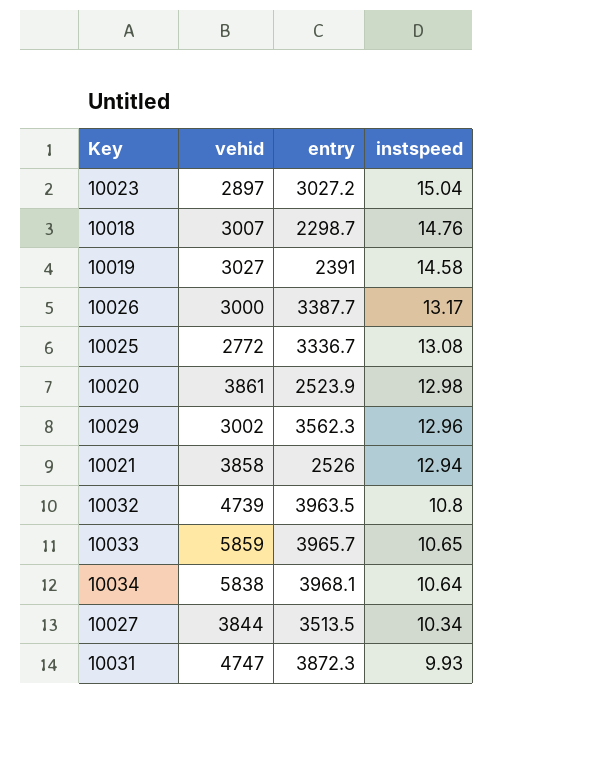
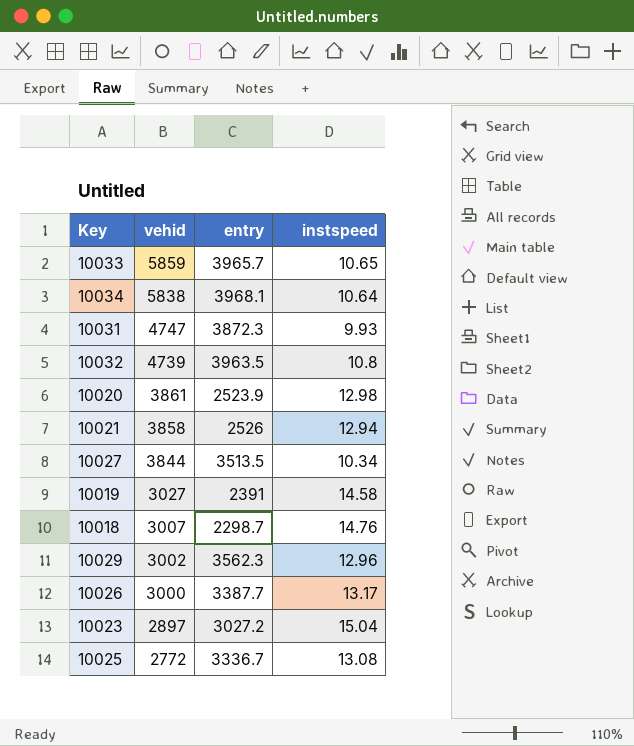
row order: instspeed descending -> vehid descending

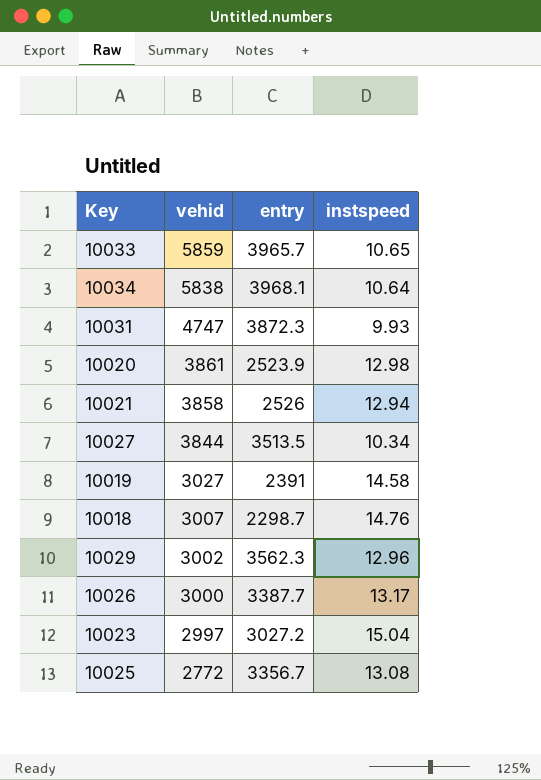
row 10032: 4739 | 3963.5 | 10.8 -> none
10023 | vehid: 2897 -> 2997
10025 | entry: 3336.7 -> 3356.7

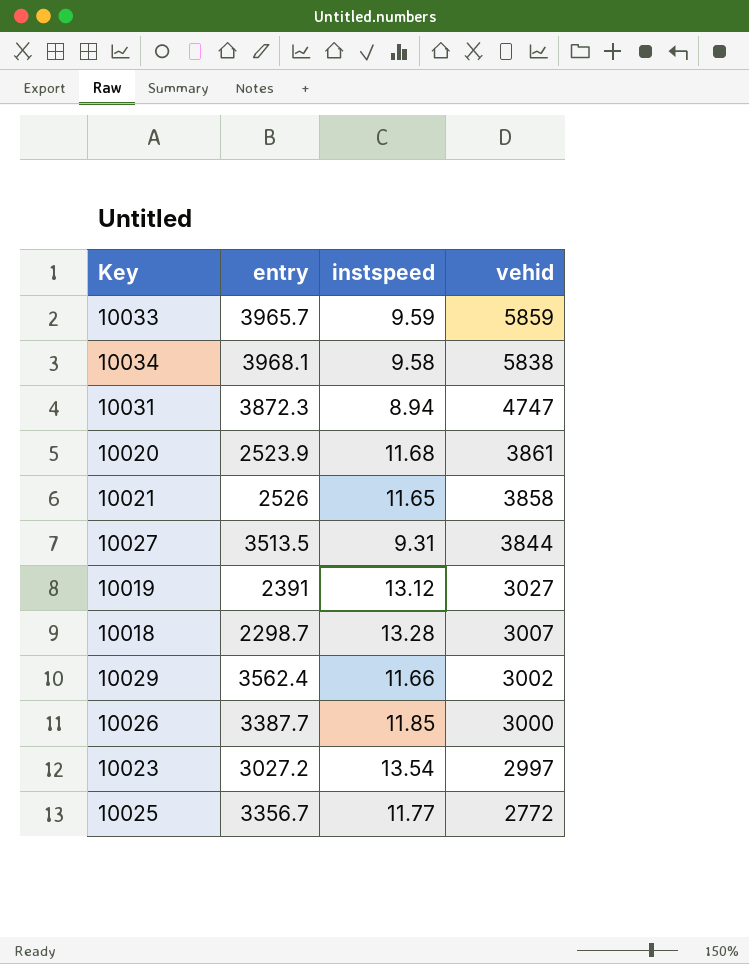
column vehid | position: 2 -> 4
10033 | instspeed: 10.65 -> 9.59
10034 | instspeed: 10.64 -> 9.58
10031 | instspeed: 9.93 -> 8.94
10020 | instspeed: 12.98 -> 11.68
10021 | instspeed: 12.94 -> 11.65
10027 | instspeed: 10.34 -> 9.31
10019 | instspeed: 14.58 -> 13.12
10018 | instspeed: 14.76 -> 13.28
10029 | entry: 3562.3 -> 3562.4
10029 | instspeed: 12.96 -> 11.66
10026 | instspeed: 13.17 -> 11.85
10023 | instspeed: 15.04 -> 13.54
10025 | instspeed: 13.08 -> 11.77

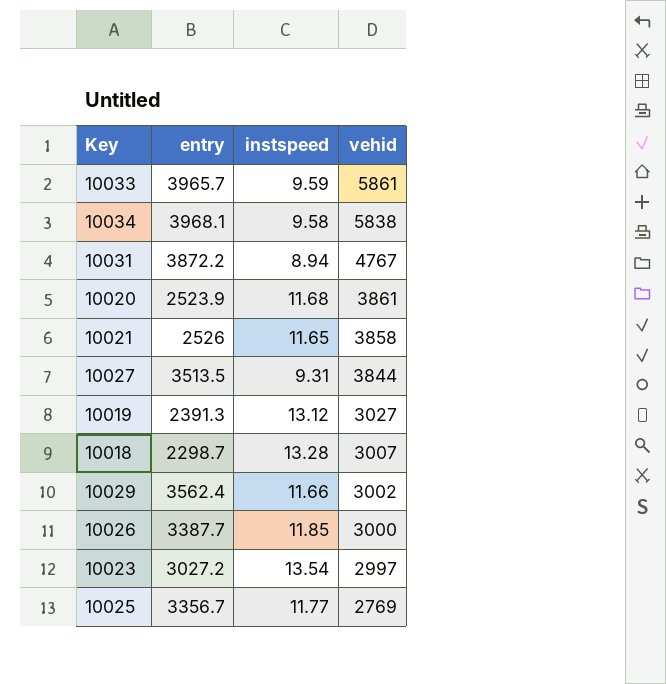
10033 | vehid: 5859 -> 5861
10031 | entry: 3872.3 -> 3872.2
10031 | vehid: 4747 -> 4767
10019 | entry: 2391 -> 2391.3
10025 | vehid: 2772 -> 2769

